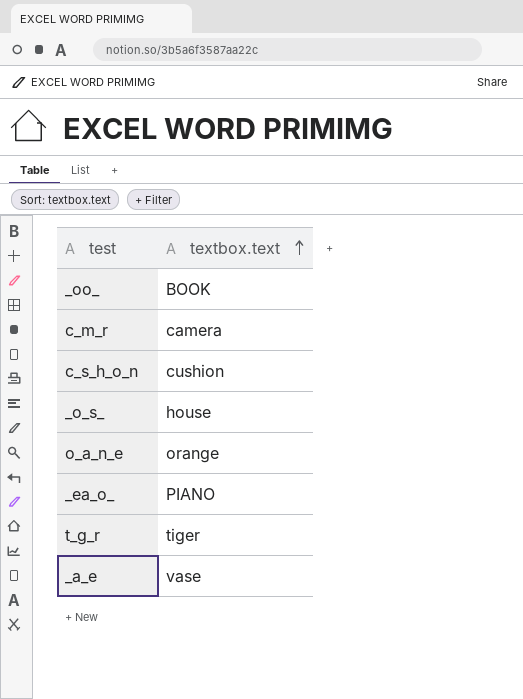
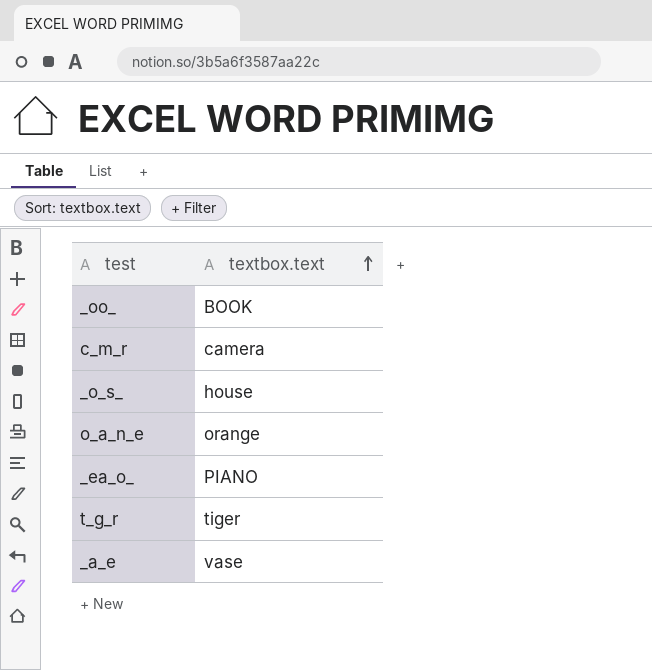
row c_s_h_o_n: cushion -> none

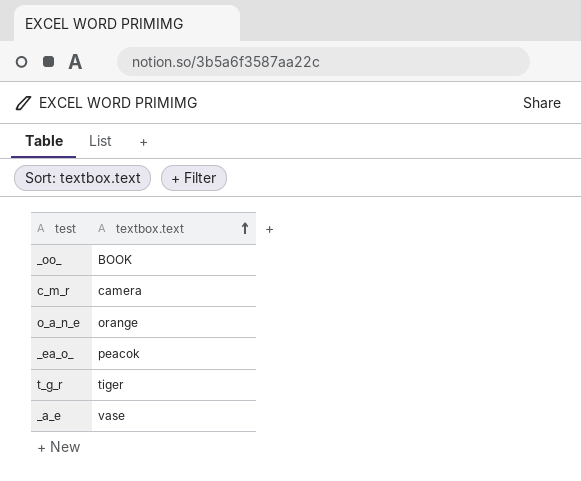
row _o_s_: house -> none
_ea_o_ | textbox.text: PIANO -> peacok

